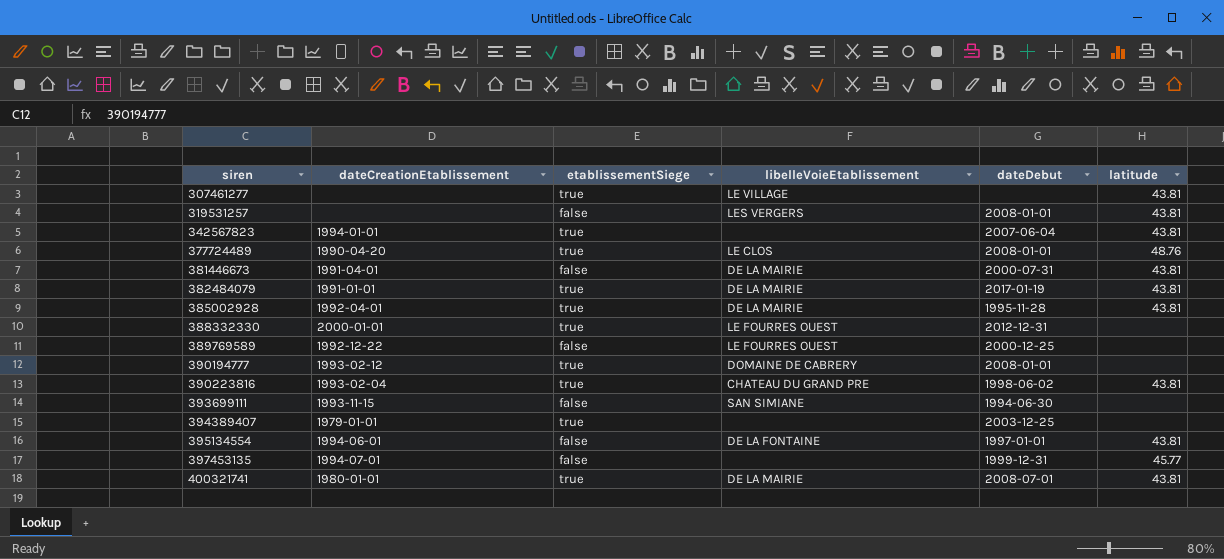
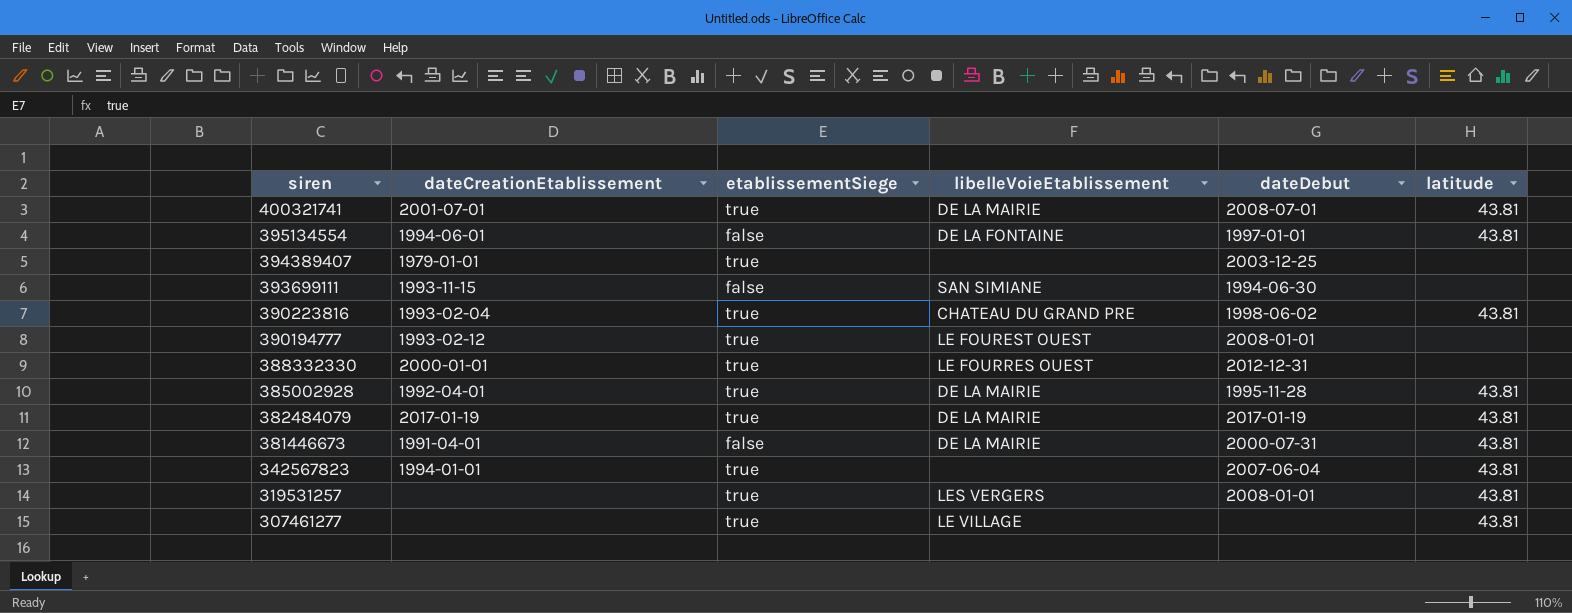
row order: siren ascending -> siren descending
row 377724489: 1990-04-20 | true | LE CLOS | 2008-01-01 | 48.76 -> none
row 389769589: 1992-12-22 | false | LE FOURRES OUEST | 2000-12-25 | none -> none
row 397453135: 1994-07-01 | false | none | 1999-12-31 | 45.77 -> none
400321741 | dateCreationEtablissement: 1980-01-01 -> 2001-07-01
390194777 | libelleVoieEtablissement: DOMAINE DE CABRERY -> LE FOUREST OUEST
382484079 | dateCreationEtablissement: 1991-01-01 -> 2017-01-19
319531257 | etablissementSiege: false -> true

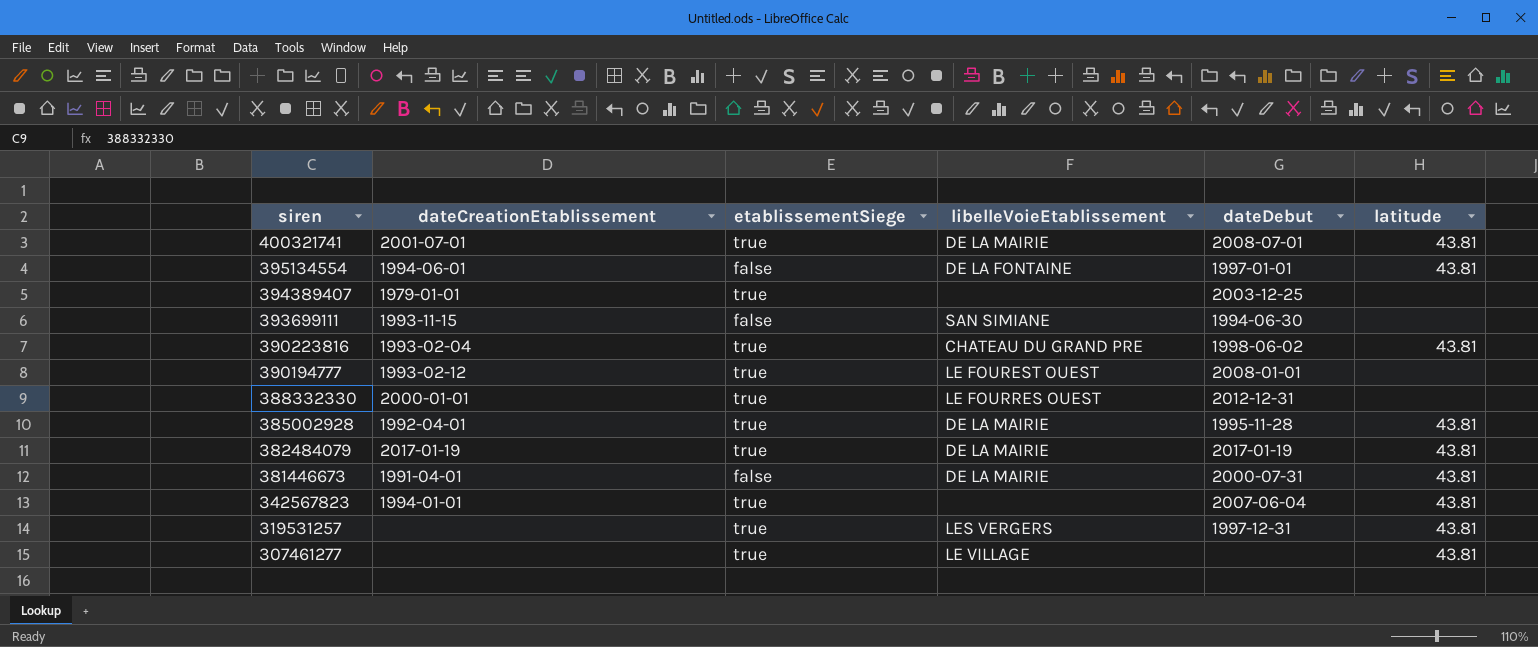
319531257 | dateDebut: 2008-01-01 -> 1997-12-31

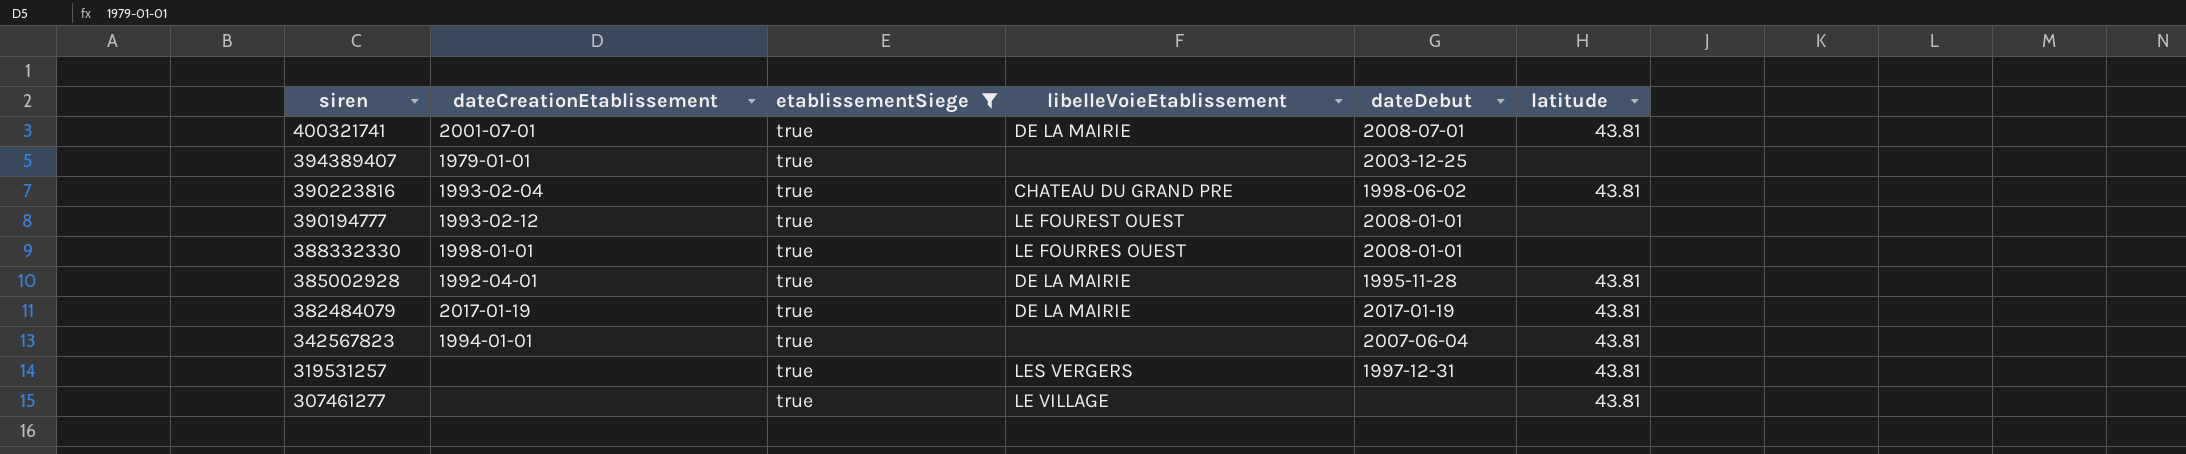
filter: none -> etablissementSiege = true
388332330 | dateCreationEtablissement: 2000-01-01 -> 1998-01-01
388332330 | dateDebut: 2012-12-31 -> 2008-01-01

